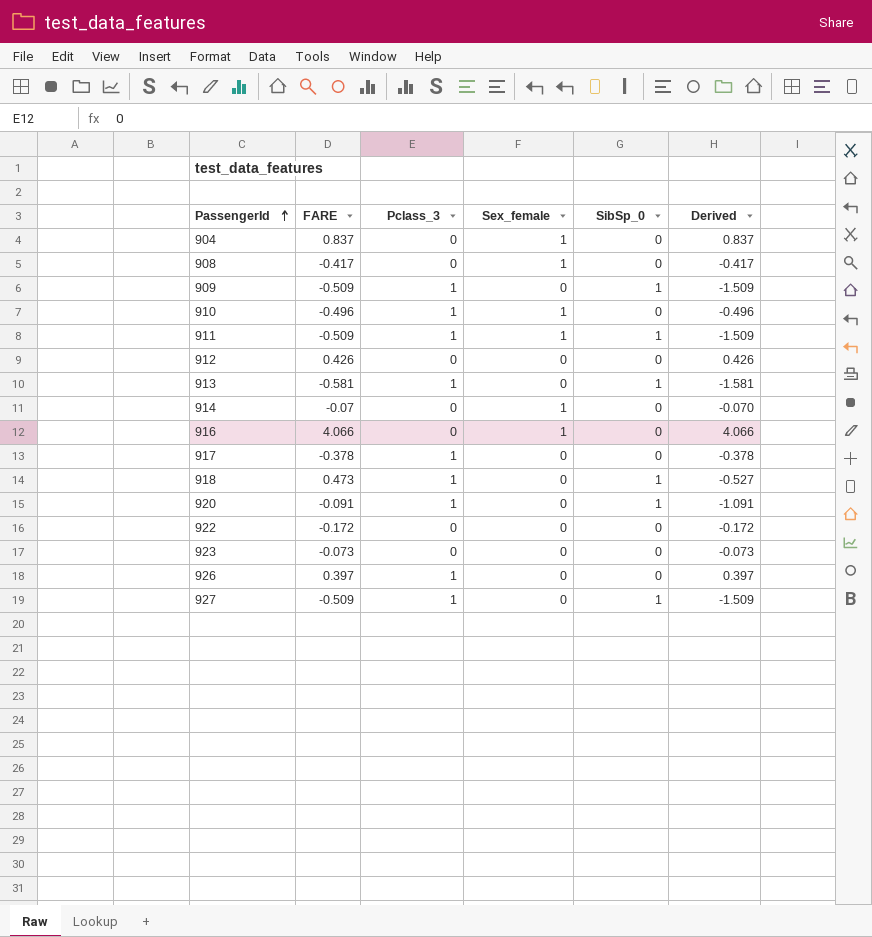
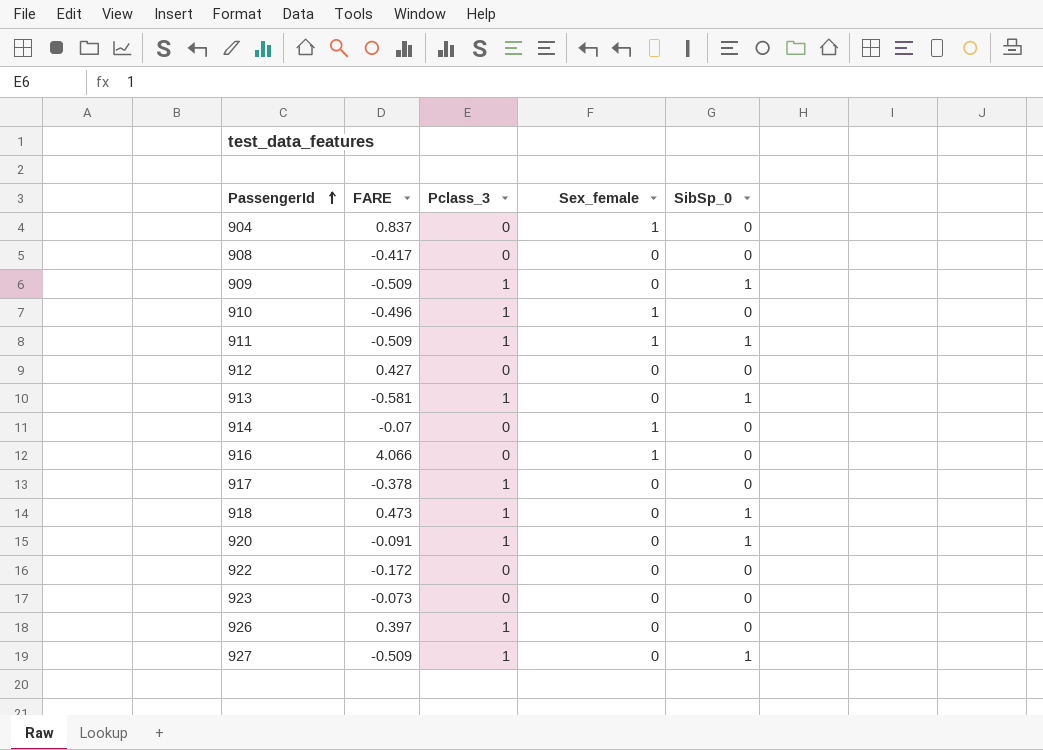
column Derived | formula: [FARE] - [SibSp_0] -> none
908 | Sex_female: 1 -> 0
912 | FARE: 0.426 -> 0.427

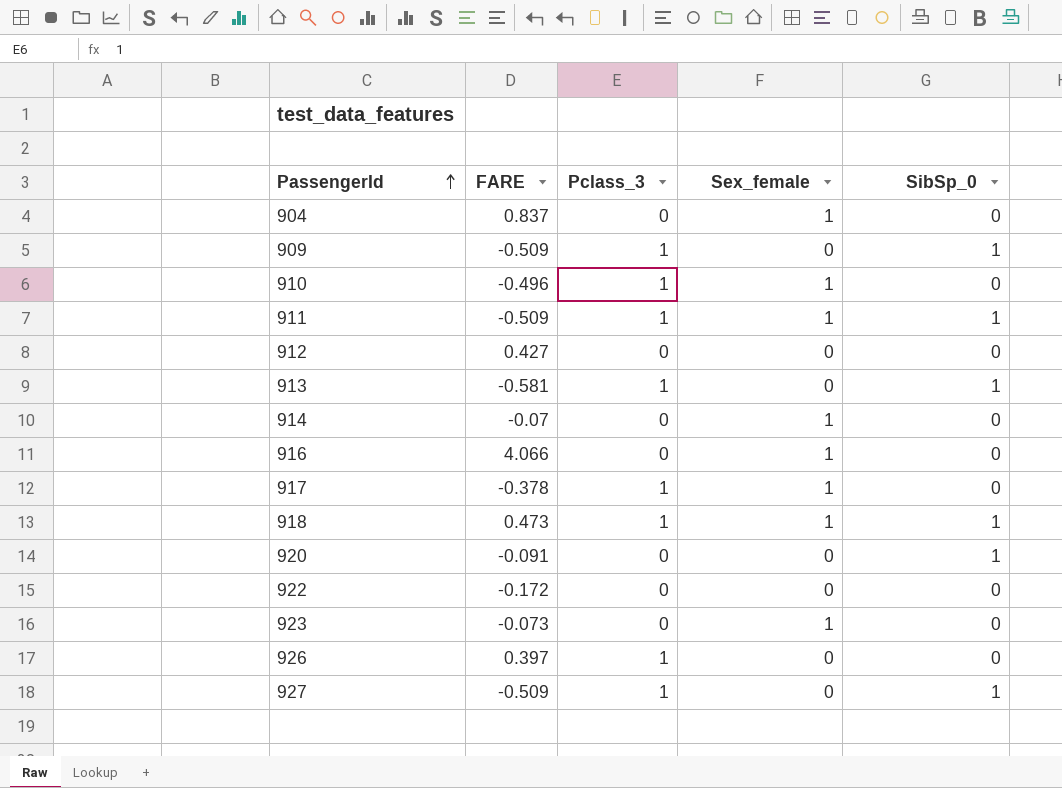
row 908: -0.417 | 0 | 0 | 0 -> none
917 | Sex_female: 0 -> 1
918 | Sex_female: 0 -> 1
920 | Pclass_3: 1 -> 0
923 | Sex_female: 0 -> 1

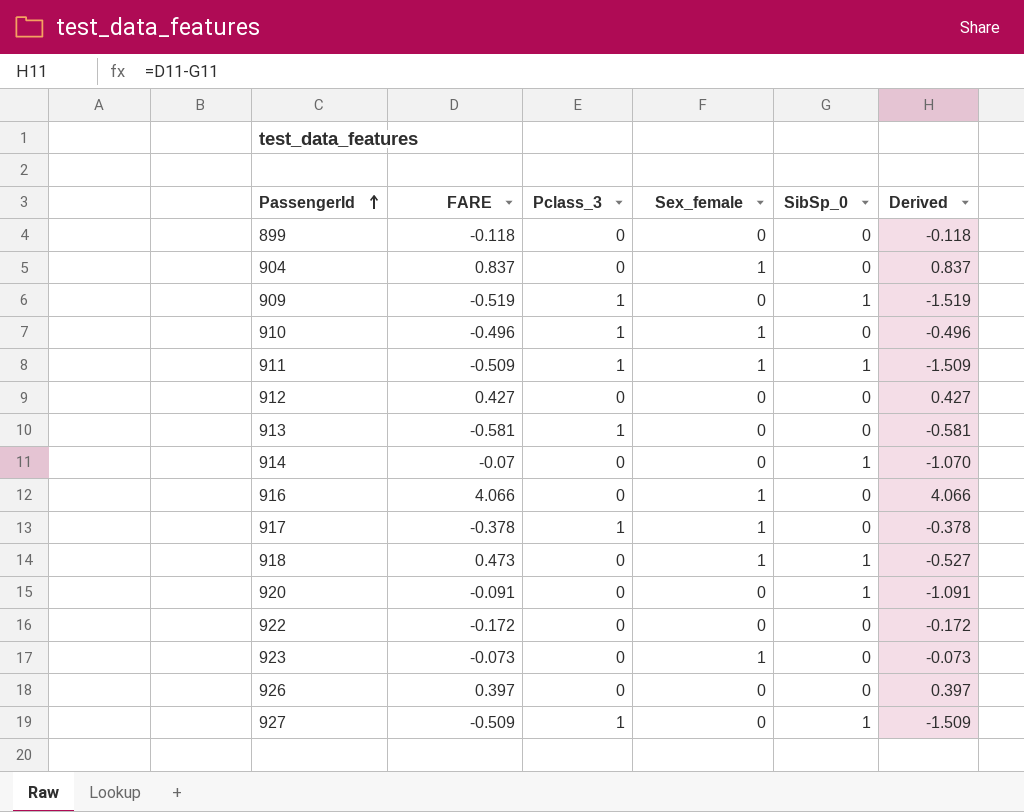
column Derived | formula: none -> [FARE] - [SibSp_0]
row 899: none -> -0.118 | 0 | 0 | 0 | -0.118
909 | FARE: -0.509 -> -0.519
913 | SibSp_0: 1 -> 0
914 | Sex_female: 1 -> 0
914 | SibSp_0: 0 -> 1
918 | Pclass_3: 1 -> 0
926 | Pclass_3: 1 -> 0

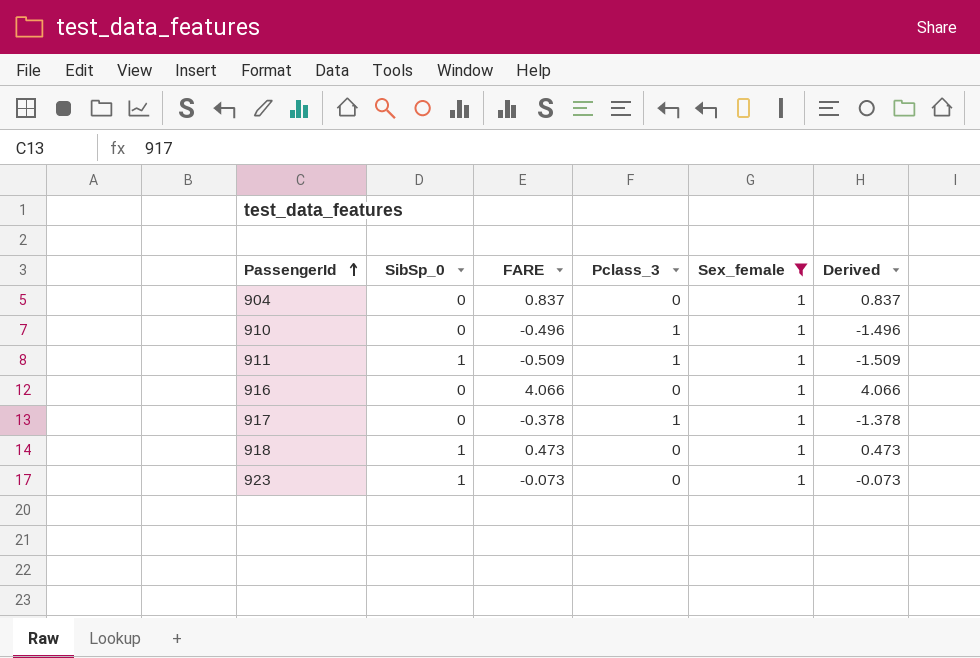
filter: none -> Sex_female = 1
column SibSp_0 | position: 5 -> 2
column Derived | formula: [FARE] - [SibSp_0] -> [FARE] - [Pclass_3]
923 | SibSp_0: 0 -> 1

